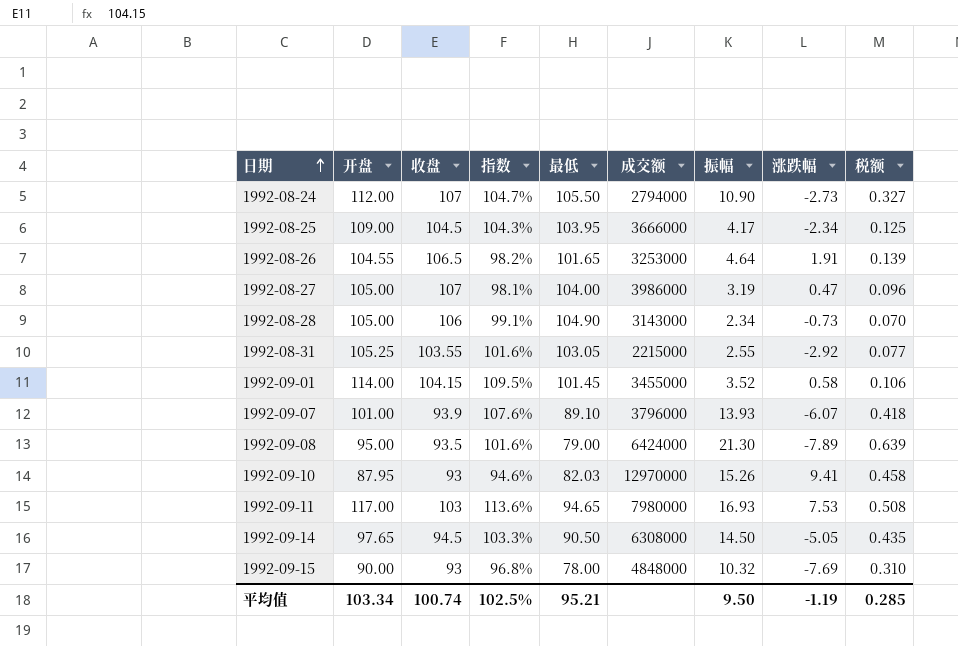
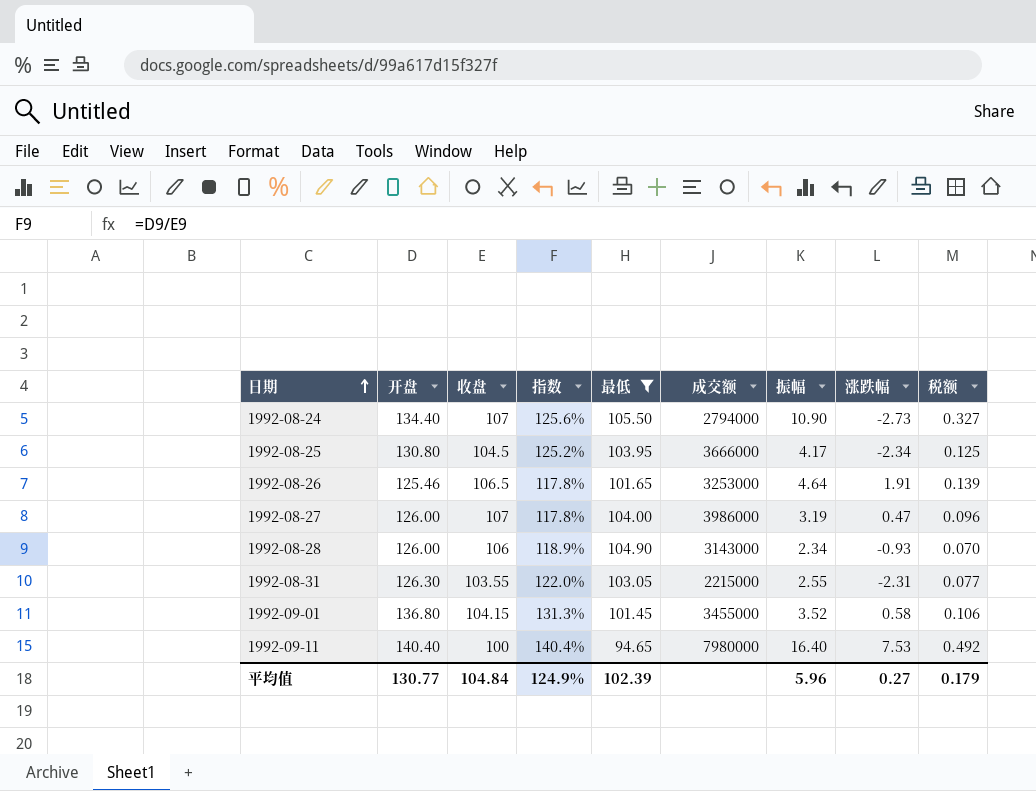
filter: none -> 最低 >= 94.65
1992-08-24 | 开盘: 112.00 -> 134.40
1992-08-24 | 指数: 104.7% -> 125.6%
1992-08-25 | 开盘: 109.00 -> 130.80
1992-08-25 | 指数: 104.3% -> 125.2%
1992-08-26 | 开盘: 104.55 -> 125.46
1992-08-26 | 指数: 98.2% -> 117.8%
1992-08-27 | 开盘: 105.00 -> 126.00
1992-08-27 | 指数: 98.1% -> 117.8%
1992-08-28 | 开盘: 105.00 -> 126.00
1992-08-28 | 指数: 99.1% -> 118.9%
1992-08-28 | 涨跌幅: -0.73 -> -0.93
1992-08-31 | 开盘: 105.25 -> 126.30
1992-08-31 | 指数: 101.6% -> 122.0%
1992-08-31 | 涨跌幅: -2.92 -> -2.31
1992-09-01 | 开盘: 114.00 -> 136.80
1992-09-01 | 指数: 109.5% -> 131.3%
1992-09-11 | 开盘: 117.00 -> 140.40
1992-09-11 | 收盘: 103 -> 100
1992-09-11 | 指数: 113.6% -> 140.4%
1992-09-11 | 振幅: 16.93 -> 16.40
1992-09-11 | 税额: 0.508 -> 0.492
平均值 | 开盘: 103.34 -> 130.77
平均值 | 收盘: 100.74 -> 104.84
平均值 | 指数: 102.5% -> 124.9%
平均值 | 最低: 95.21 -> 102.39
平均值 | 振幅: 9.50 -> 5.96
平均值 | 涨跌幅: -1.19 -> 0.27
平均值 | 税额: 0.285 -> 0.179

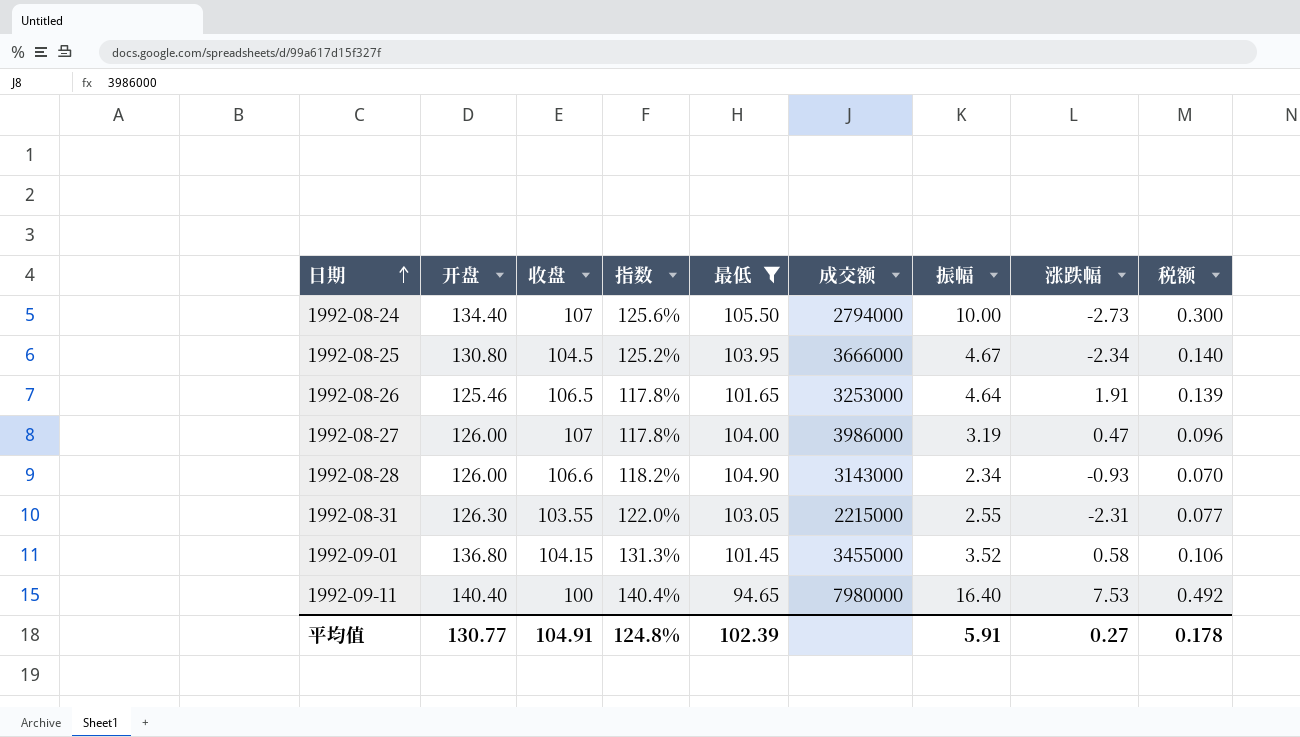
1992-08-24 | 振幅: 10.90 -> 10.00
1992-08-24 | 税额: 0.327 -> 0.300
1992-08-25 | 振幅: 4.17 -> 4.67
1992-08-25 | 税额: 0.125 -> 0.140
1992-08-28 | 收盘: 106 -> 106.6
1992-08-28 | 指数: 118.9% -> 118.2%
平均值 | 收盘: 104.84 -> 104.91
平均值 | 指数: 124.9% -> 124.8%
平均值 | 振幅: 5.96 -> 5.91
平均值 | 税额: 0.179 -> 0.178

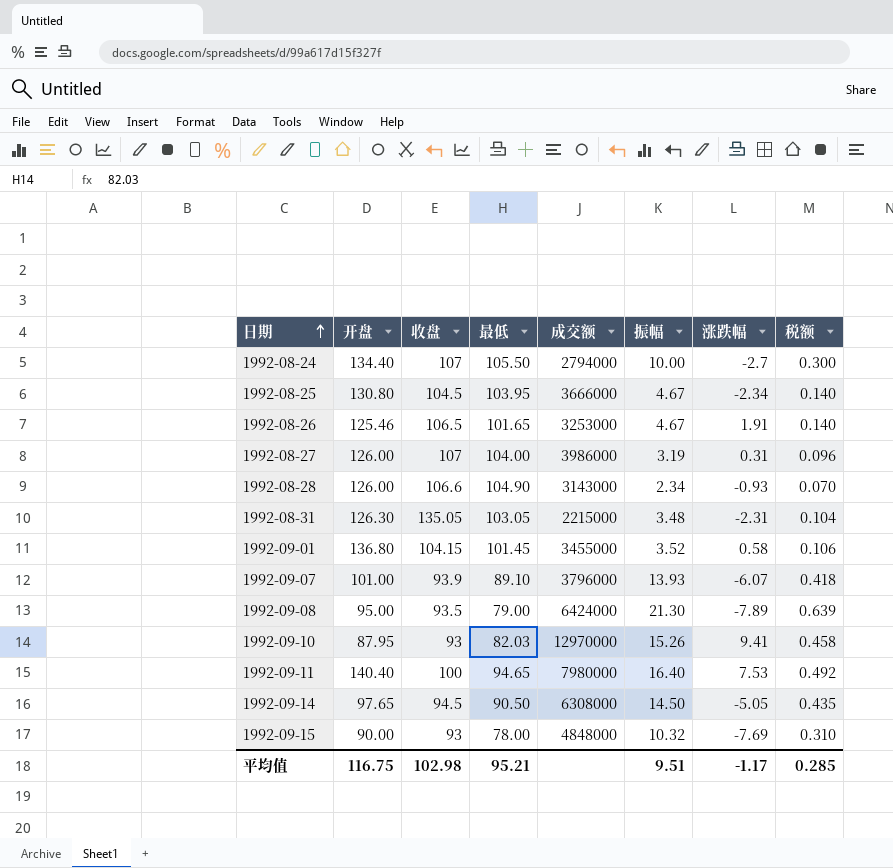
filter: 最低 >= 94.65 -> none
column 指数 | formula: [开盘] / [收盘] -> none
1992-08-24 | 涨跌幅: -2.73 -> -2.7
1992-08-26 | 振幅: 4.64 -> 4.67
1992-08-26 | 税额: 0.139 -> 0.140
1992-08-27 | 涨跌幅: 0.47 -> 0.31
1992-08-31 | 收盘: 103.55 -> 135.05
1992-08-31 | 振幅: 2.55 -> 3.48
1992-08-31 | 税额: 0.077 -> 0.104
平均值 | 开盘: 130.77 -> 116.75
平均值 | 收盘: 104.91 -> 102.98
平均值 | 最低: 102.39 -> 95.21
平均值 | 振幅: 5.91 -> 9.51
平均值 | 涨跌幅: 0.27 -> -1.17
平均值 | 税额: 0.178 -> 0.285

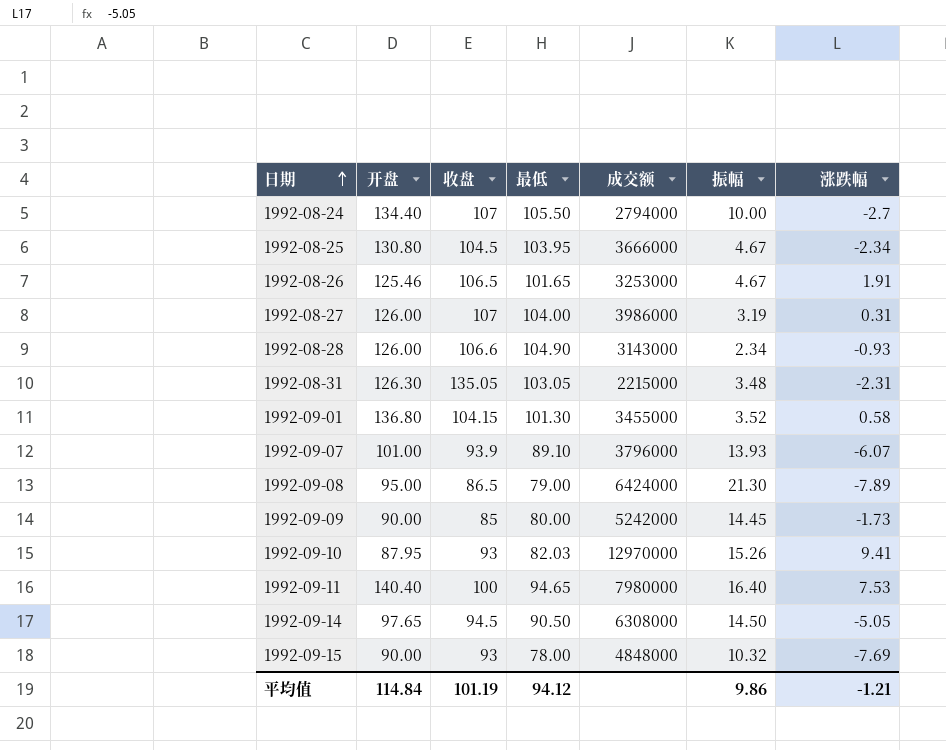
column 税额 | formula: [振幅] * 0.03 -> none
1992-09-01 | 最低: 101.45 -> 101.30
1992-09-08 | 收盘: 93.5 -> 86.5
row 1992-09-09: none -> 90.00 | 85 | 80.00 | 5242000 | 14.45 | -1.73
平均值 | 开盘: 116.75 -> 114.84
平均值 | 收盘: 102.98 -> 101.19
平均值 | 最低: 95.21 -> 94.12
平均值 | 振幅: 9.51 -> 9.86
平均值 | 涨跌幅: -1.17 -> -1.21

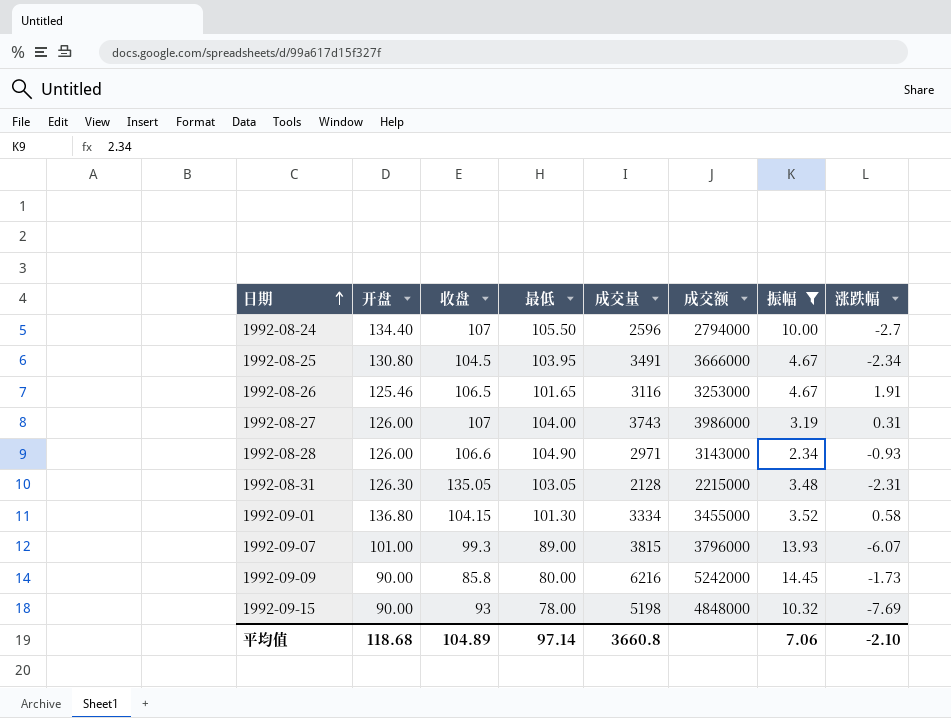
filter: none -> 振幅 <= 14.45
column 成交量 | position: none -> 5
1992-09-07 | 收盘: 93.9 -> 99.3
1992-09-07 | 最低: 89.10 -> 89.00
1992-09-09 | 收盘: 85 -> 85.8
平均值 | 开盘: 114.84 -> 118.68
平均值 | 收盘: 101.19 -> 104.89
平均值 | 最低: 94.12 -> 97.14
平均值 | 振幅: 9.86 -> 7.06
平均值 | 涨跌幅: -1.21 -> -2.10

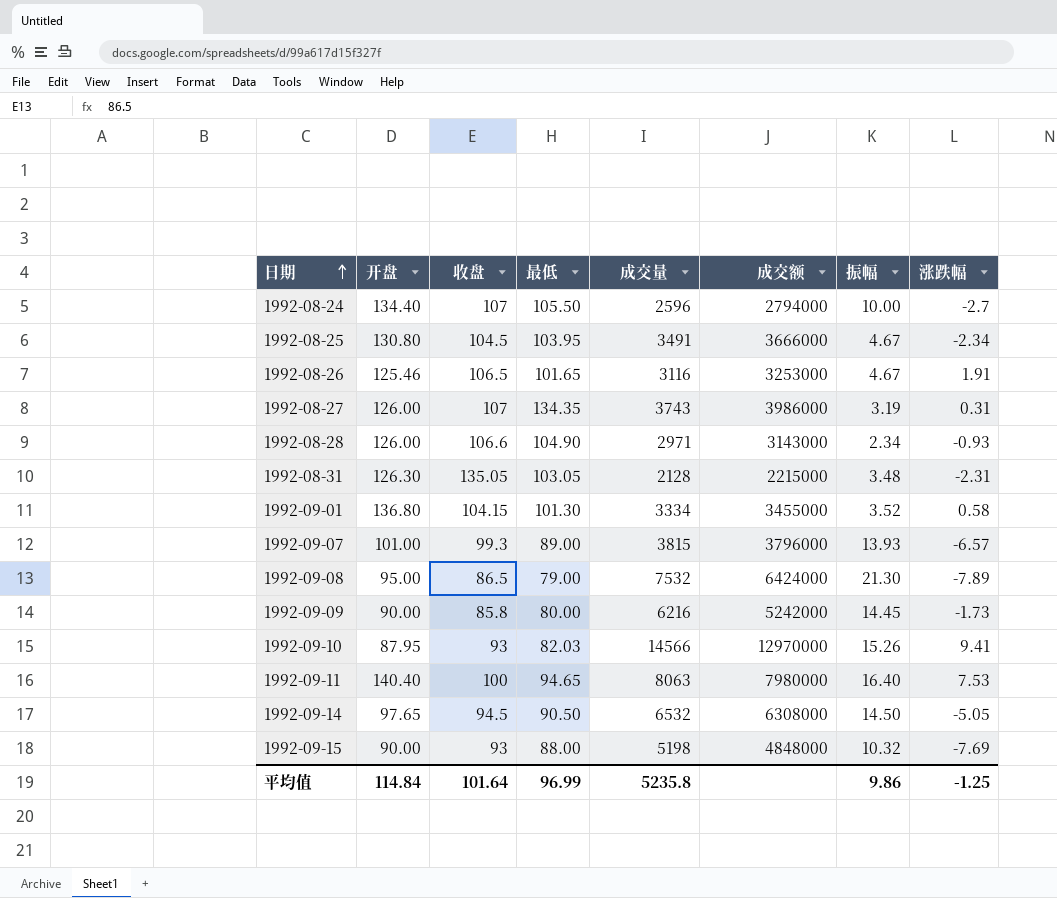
filter: 振幅 <= 14.45 -> none
1992-08-27 | 最低: 104.00 -> 134.35
1992-09-07 | 涨跌幅: -6.07 -> -6.57
1992-09-15 | 最低: 78.00 -> 88.00
平均值 | 开盘: 118.68 -> 114.84
平均值 | 收盘: 104.89 -> 101.64
平均值 | 最低: 97.14 -> 96.99
平均值 | 成交量: 3660.8 -> 5235.8
平均值 | 振幅: 7.06 -> 9.86
平均值 | 涨跌幅: -2.10 -> -1.25

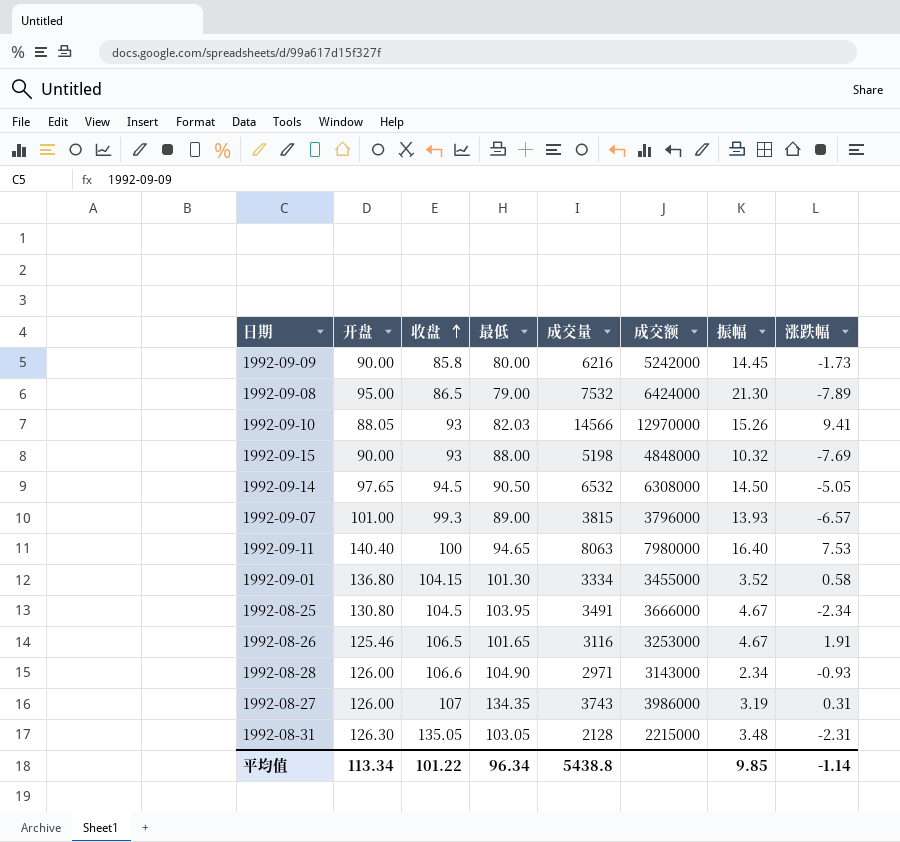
row order: 日期 ascending -> 收盘 ascending
row 1992-08-24: 134.40 | 107 | 105.50 | 2596 | 2794000 | 10.00 | -2.7 -> none
1992-09-10 | 开盘: 87.95 -> 88.05
平均值 | 开盘: 114.84 -> 113.34
平均值 | 收盘: 101.64 -> 101.22
平均值 | 最低: 96.99 -> 96.34
平均值 | 成交量: 5235.8 -> 5438.8
平均值 | 振幅: 9.86 -> 9.85
平均值 | 涨跌幅: -1.25 -> -1.14

